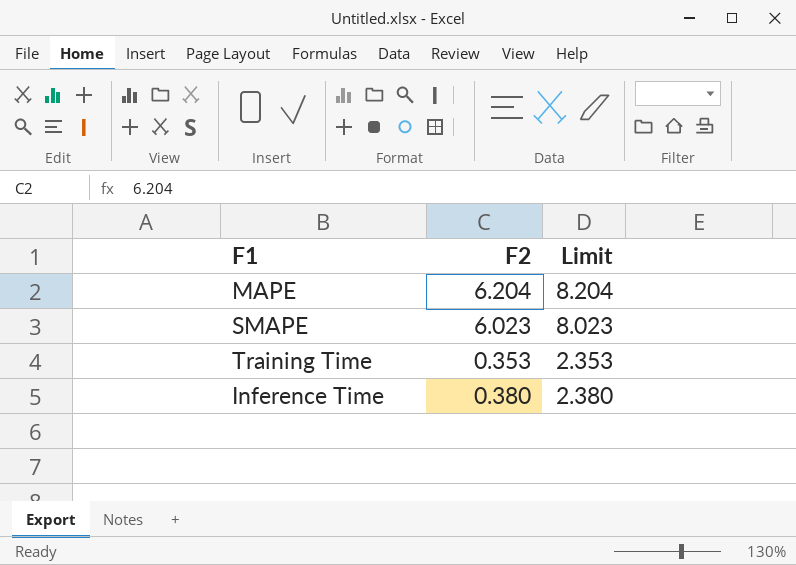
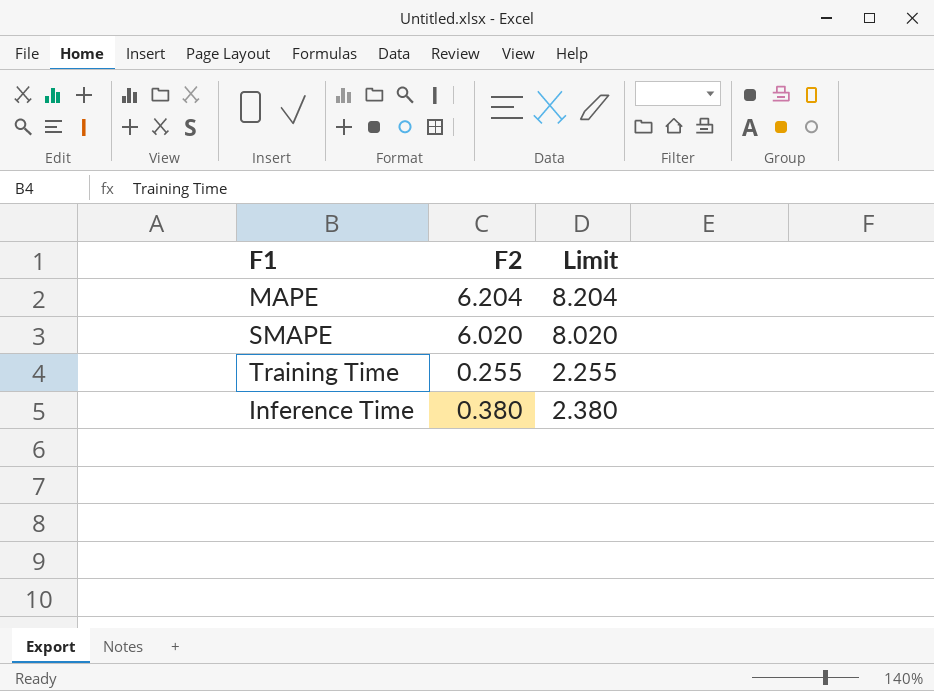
SMAPE | F2: 6.023 -> 6.020
SMAPE | Limit: 8.023 -> 8.020
Training Time | F2: 0.353 -> 0.255
Training Time | Limit: 2.353 -> 2.255

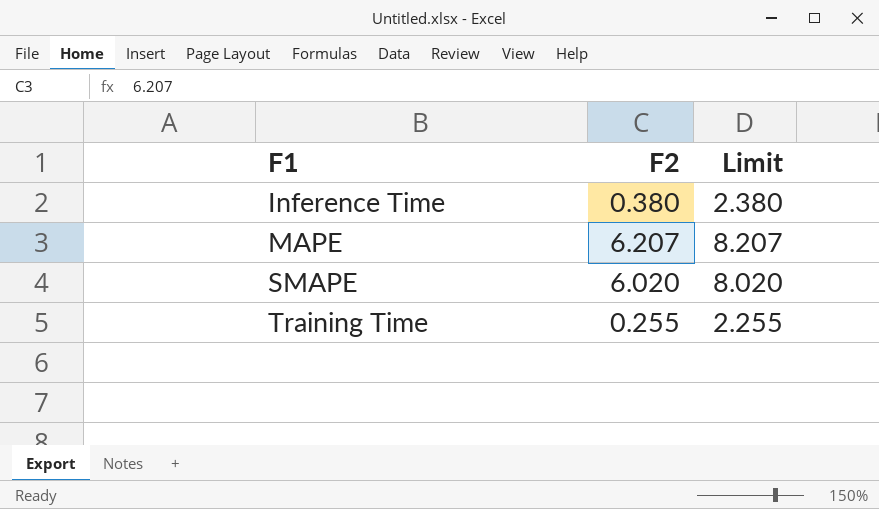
row order: none -> F1 ascending
MAPE | F2: 6.204 -> 6.207
MAPE | Limit: 8.204 -> 8.207

